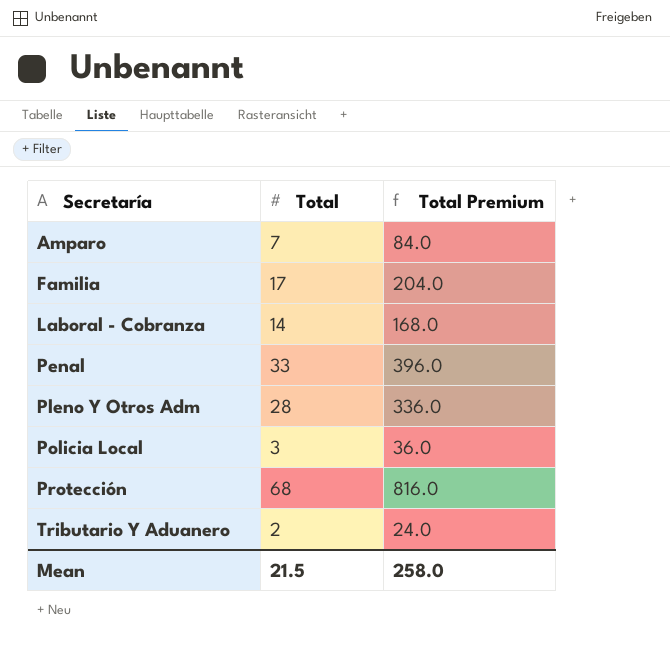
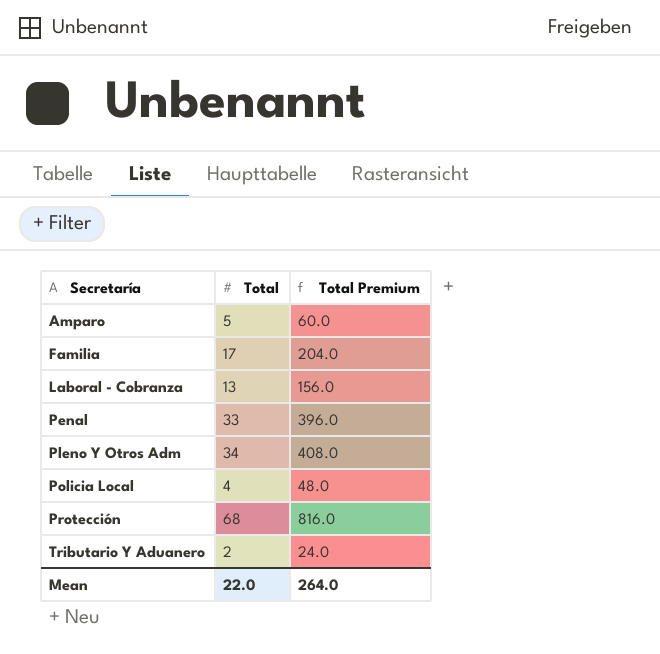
Amparo | Total: 7 -> 5
Amparo | Total Premium: 84.0 -> 60.0
Laboral - Cobranza | Total: 14 -> 13
Laboral - Cobranza | Total Premium: 168.0 -> 156.0
Pleno Y Otros Adm | Total: 28 -> 34
Pleno Y Otros Adm | Total Premium: 336.0 -> 408.0
Policia Local | Total: 3 -> 4
Policia Local | Total Premium: 36.0 -> 48.0
Mean | Total: 21.5 -> 22.0
Mean | Total Premium: 258.0 -> 264.0

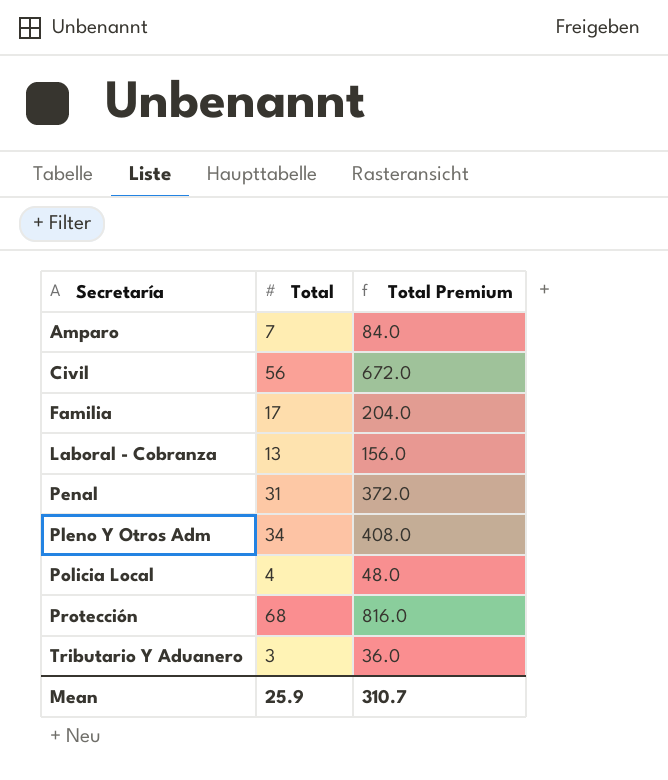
Amparo | Total: 5 -> 7
Amparo | Total Premium: 60.0 -> 84.0
row Civil: none -> 56 | 672.0
Penal | Total: 33 -> 31
Penal | Total Premium: 396.0 -> 372.0
Tributario Y Aduanero | Total: 2 -> 3
Tributario Y Aduanero | Total Premium: 24.0 -> 36.0
Mean | Total: 22.0 -> 25.9
Mean | Total Premium: 264.0 -> 310.7

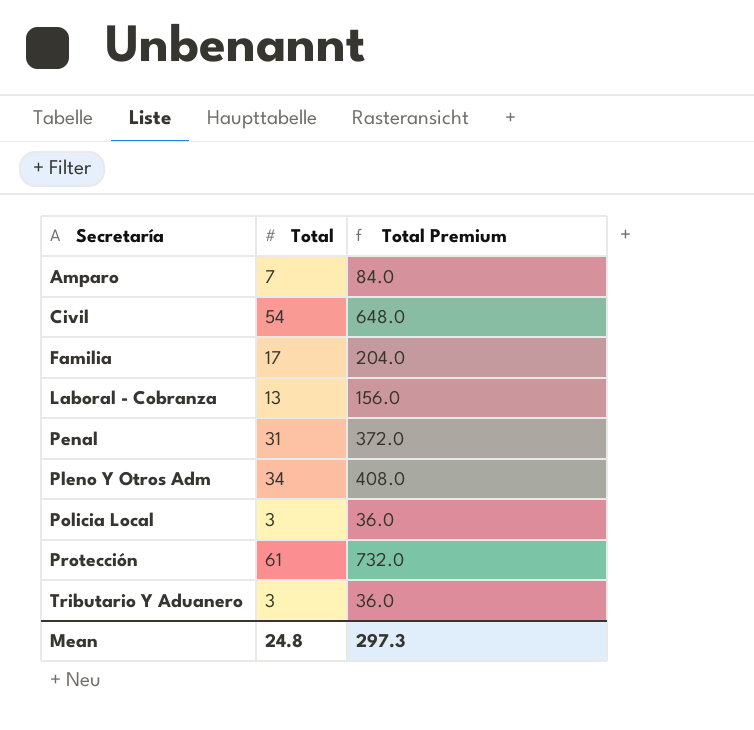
Civil | Total: 56 -> 54
Civil | Total Premium: 672.0 -> 648.0
Policia Local | Total: 4 -> 3
Policia Local | Total Premium: 48.0 -> 36.0
Protección | Total: 68 -> 61
Protección | Total Premium: 816.0 -> 732.0
Mean | Total: 25.9 -> 24.8
Mean | Total Premium: 310.7 -> 297.3

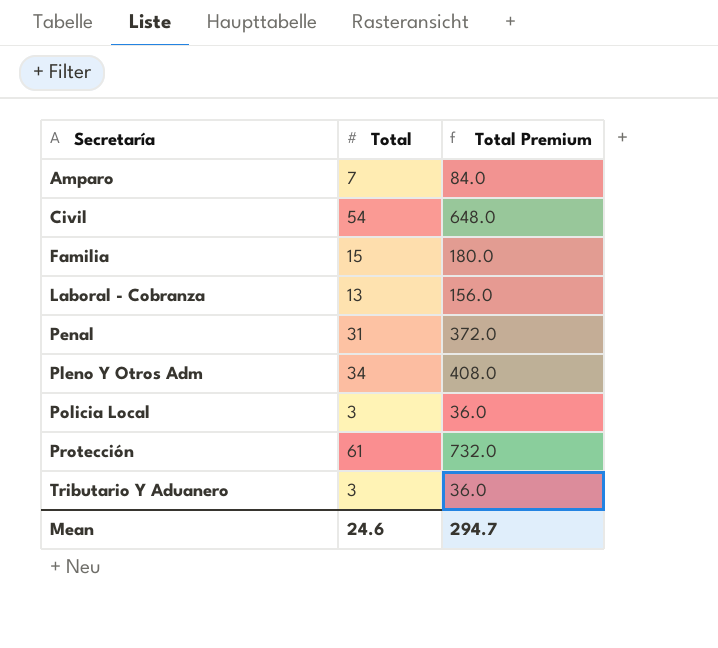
Familia | Total: 17 -> 15
Familia | Total Premium: 204.0 -> 180.0
Mean | Total: 24.8 -> 24.6
Mean | Total Premium: 297.3 -> 294.7

